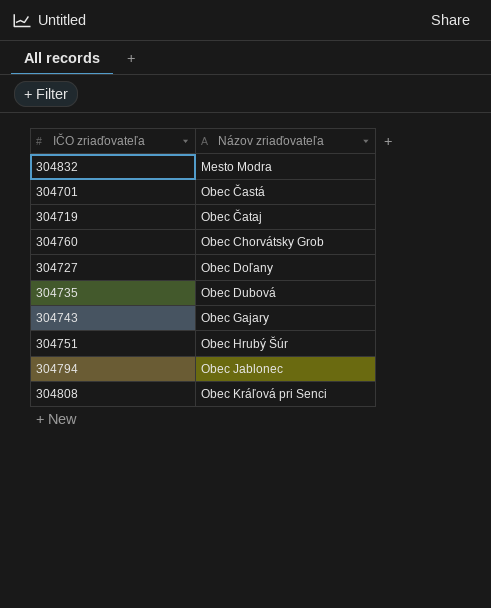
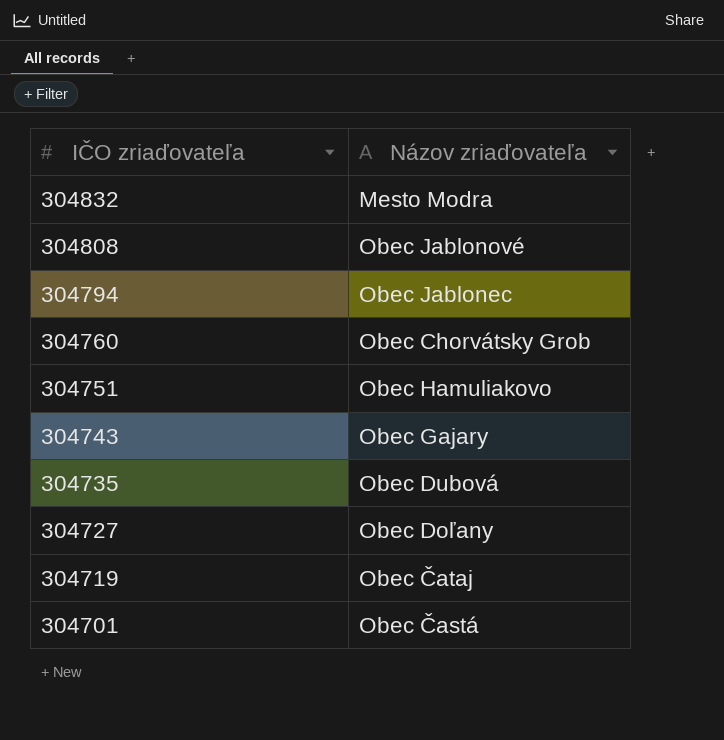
row order: Názov zriaďovateľa ascending -> IČO zriaďovateľa descending
304808 | Názov zriaďovateľa: Obec Kráľová pri Senci -> Obec Jablonové
304751 | Názov zriaďovateľa: Obec Hrubý Šúr -> Obec Hamuliakovo

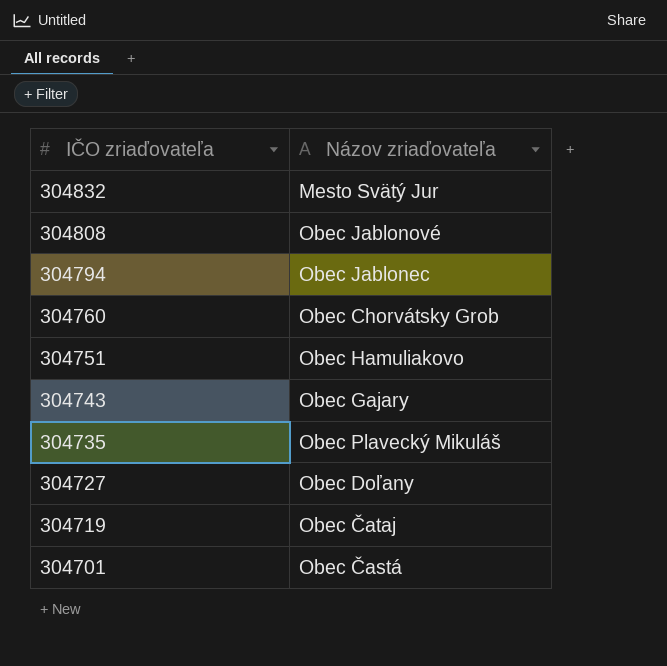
304832 | Názov zriaďovateľa: Mesto Modra -> Mesto Svätý Jur
304735 | Názov zriaďovateľa: Obec Dubová -> Obec Plavecký Mikuláš

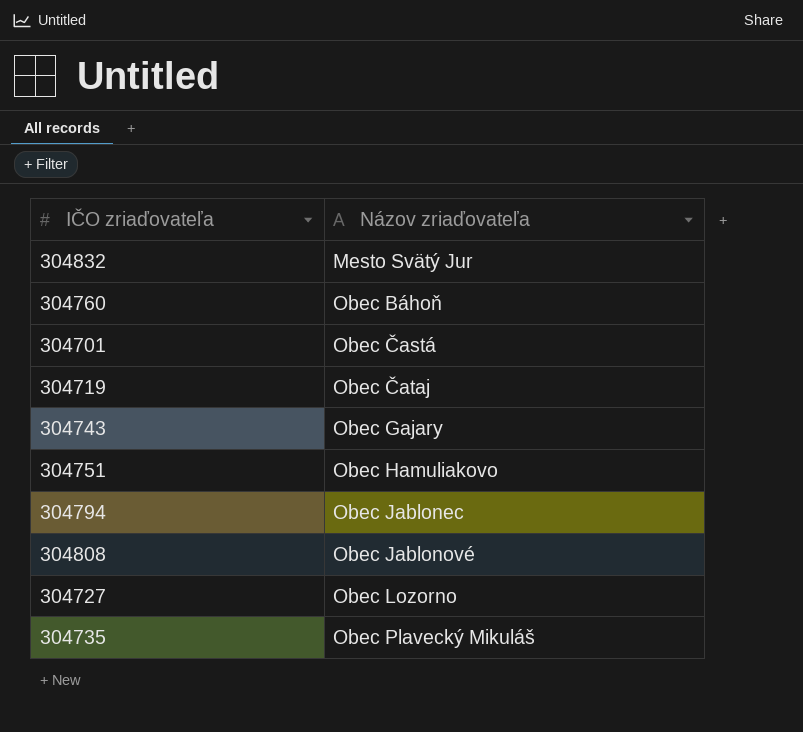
row order: IČO zriaďovateľa descending -> Názov zriaďovateľa ascending
304760 | Názov zriaďovateľa: Obec Chorvátsky Grob -> Obec Báhoň
304727 | Názov zriaďovateľa: Obec Doľany -> Obec Lozorno

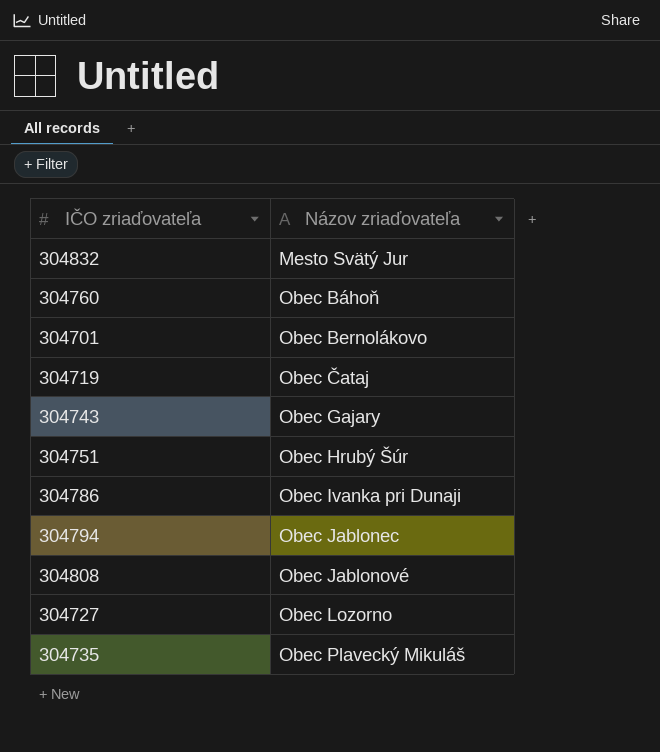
304701 | Názov zriaďovateľa: Obec Častá -> Obec Bernolákovo
304751 | Názov zriaďovateľa: Obec Hamuliakovo -> Obec Hrubý Šúr
row 304786: none -> Obec Ivanka pri Dunaji

